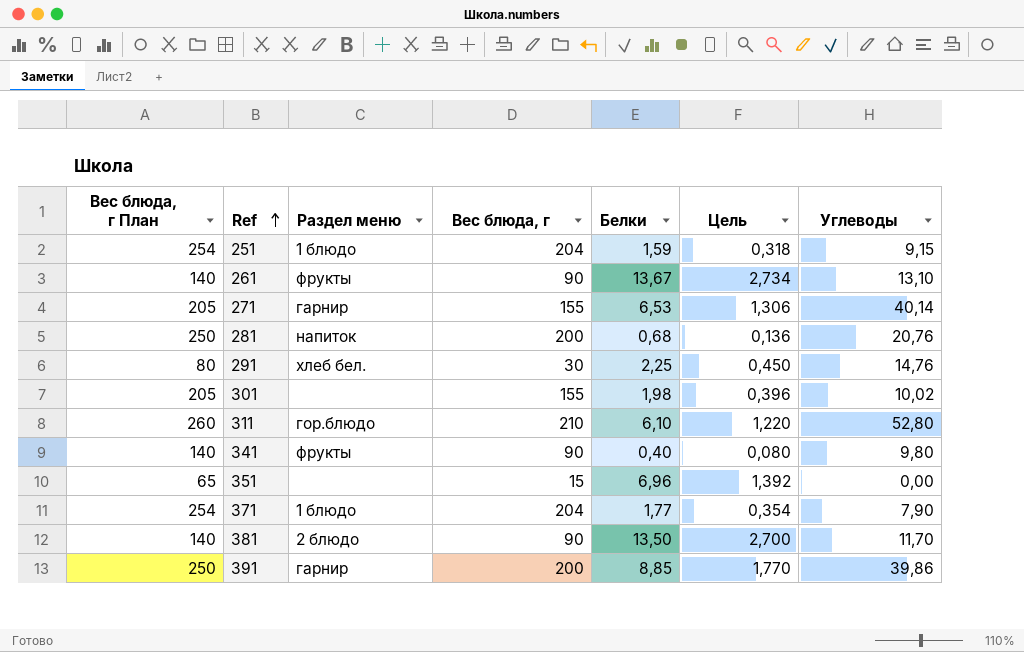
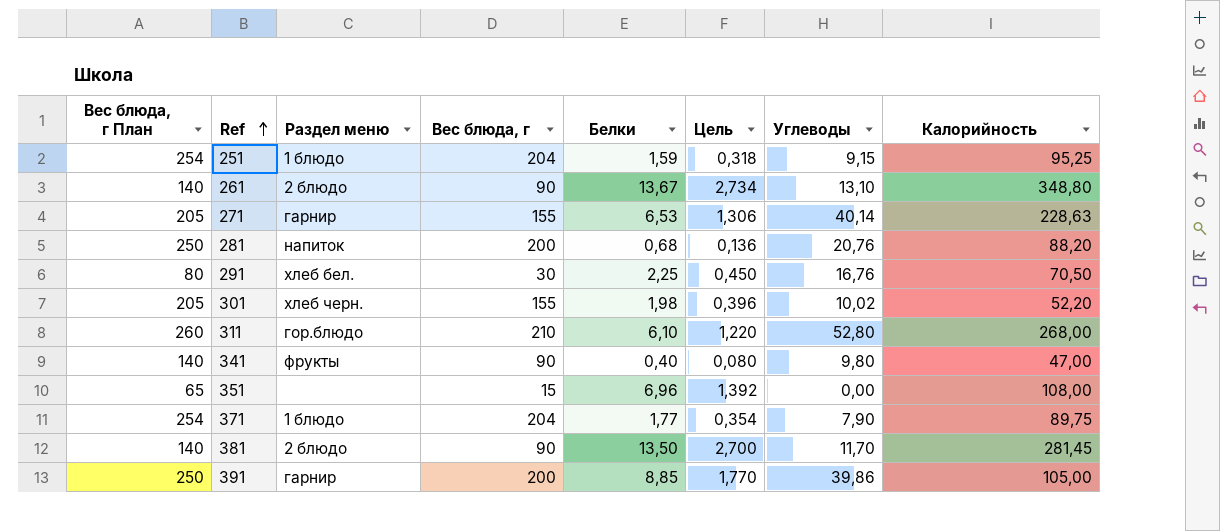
column Калорийность | position: none -> 8
261 | Раздел меню: фрукты -> 2 блюдо
291 | Углеводы: 14,76 -> 16,76
301 | Раздел меню: none -> хлеб черн.

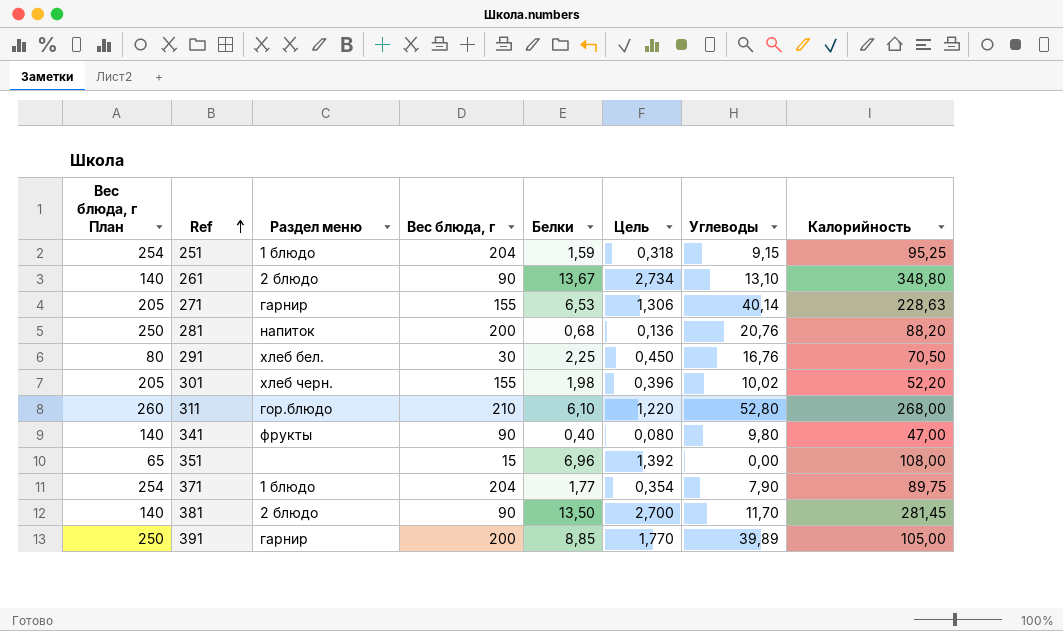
391 | Углеводы: 39,86 -> 39,89

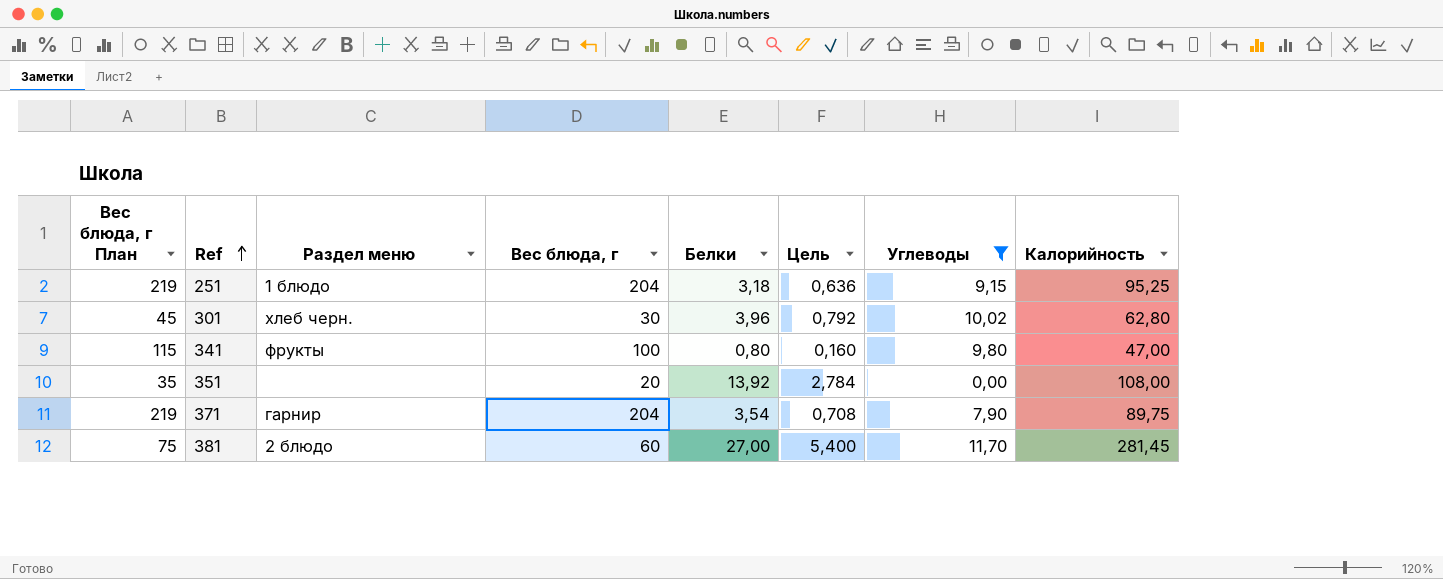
filter: none -> Углеводы <= 11,70
column Вес блюда, г План | formula: [Вес блюда, г] + 50 -> [Вес блюда, г] + 15
251 | Белки: 1,59 -> 3,18
251 | Цель: 0,318 -> 0,636
301 | Вес блюда, г: 155 -> 30
301 | Белки: 1,98 -> 3,96
301 | Цель: 0,396 -> 0,792
301 | Калорийность: 52,20 -> 62,80
341 | Вес блюда, г: 90 -> 100
341 | Белки: 0,40 -> 0,80
341 | Цель: 0,080 -> 0,160
351 | Вес блюда, г: 15 -> 20
351 | Белки: 6,96 -> 13,92
351 | Цель: 1,392 -> 2,784
371 | Раздел меню: 1 блюдо -> гарнир
371 | Белки: 1,77 -> 3,54
371 | Цель: 0,354 -> 0,708
381 | Вес блюда, г: 90 -> 60
381 | Белки: 13,50 -> 27,00
381 | Цель: 2,700 -> 5,400

